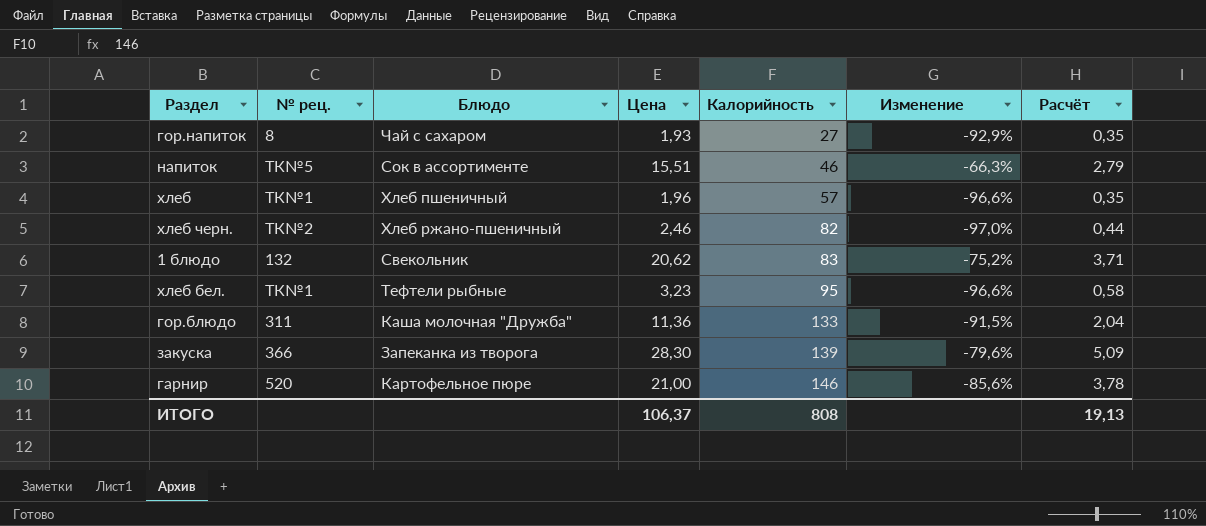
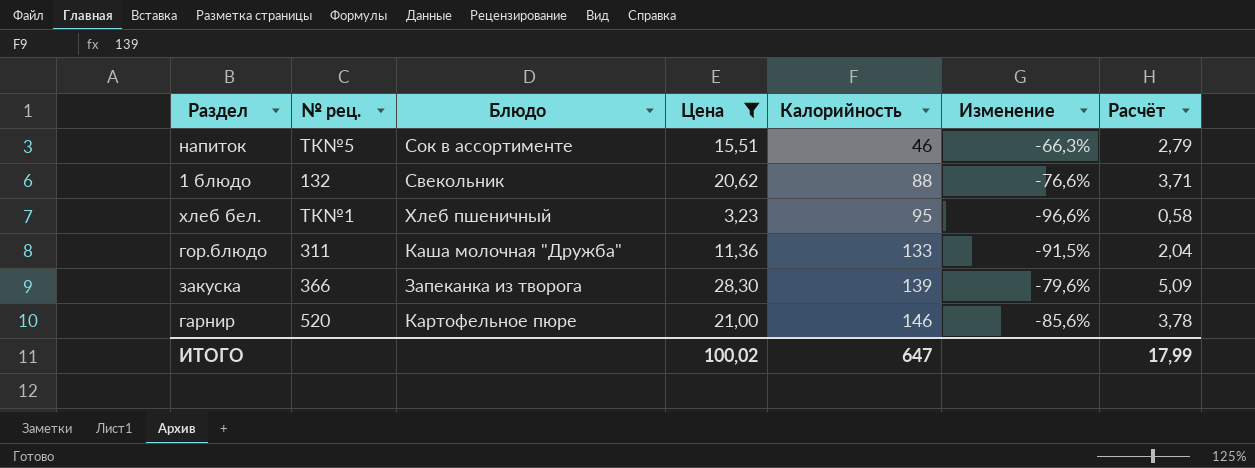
filter: none -> Цена >= 3,23
1 блюдо | Калорийность: 83 -> 88
1 блюдо | Изменение: -75,2% -> -76,6%
хлеб бел. | Блюдо: Тефтели рыбные -> Хлеб пшеничный
ИТОГО | Цена: 106,37 -> 100,02
ИТОГО | Калорийность: 808 -> 647
ИТОГО | Расчёт: 19,13 -> 17,99

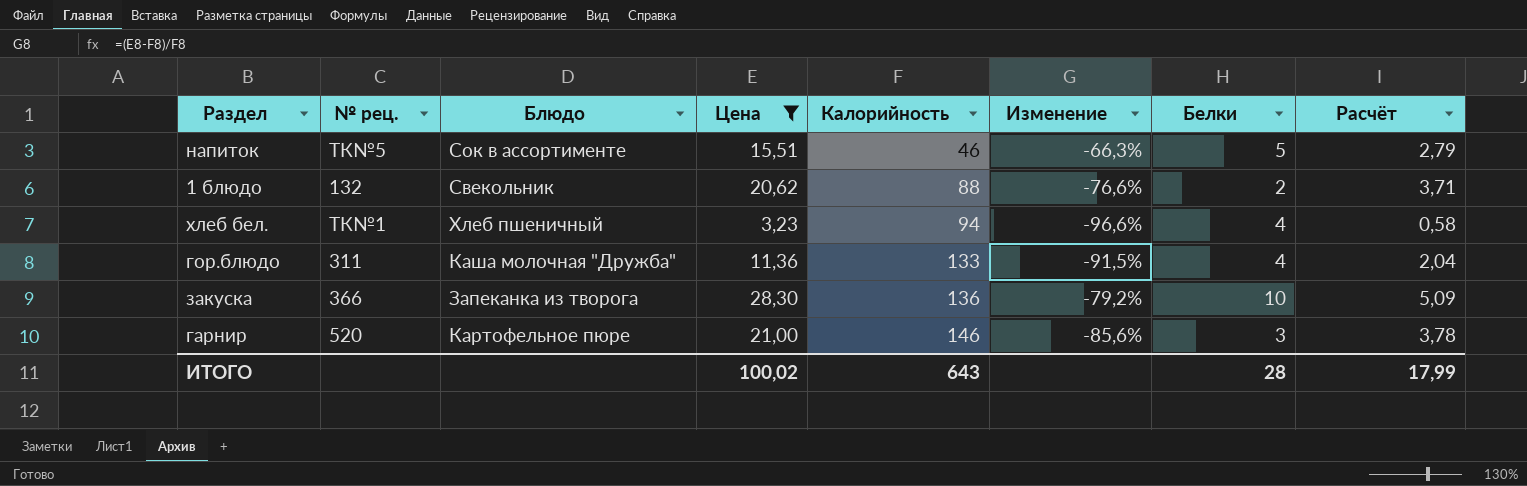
column Белки | position: none -> 7
хлеб бел. | Калорийность: 95 -> 94
закуска | Калорийность: 139 -> 136
закуска | Изменение: -79,6% -> -79,2%
ИТОГО | Калорийность: 647 -> 643

